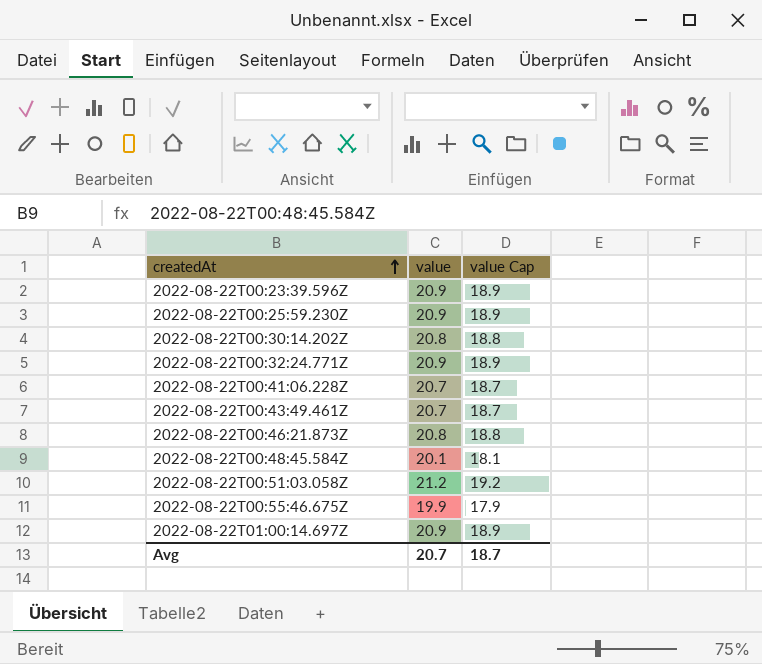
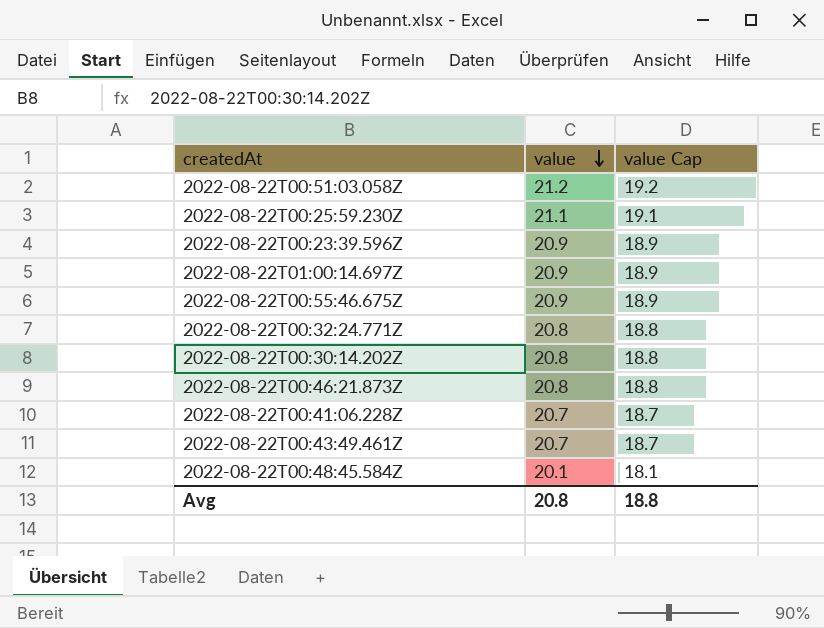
row order: createdAt ascending -> value descending
2022-08-22T00:25:59.230Z | value: 20.9 -> 21.1
2022-08-22T00:25:59.230Z | value Cap: 18.9 -> 19.1
2022-08-22T00:55:46.675Z | value: 19.9 -> 20.9
2022-08-22T00:55:46.675Z | value Cap: 17.9 -> 18.9
2022-08-22T00:32:24.771Z | value: 20.9 -> 20.8
2022-08-22T00:32:24.771Z | value Cap: 18.9 -> 18.8
Avg | value: 20.7 -> 20.8
Avg | value Cap: 18.7 -> 18.8

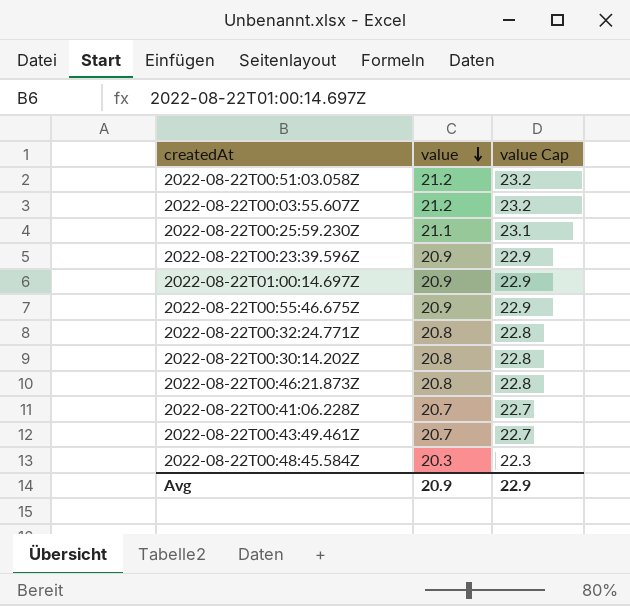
column value Cap | formula: [value] - 2 -> [value] + 2
row 2022-08-22T00:03:55.607Z: none -> 21.2 | 23.2
2022-08-22T00:48:45.584Z | value: 20.1 -> 20.3
Avg | value: 20.8 -> 20.9
Avg | value Cap: 18.8 -> 22.9

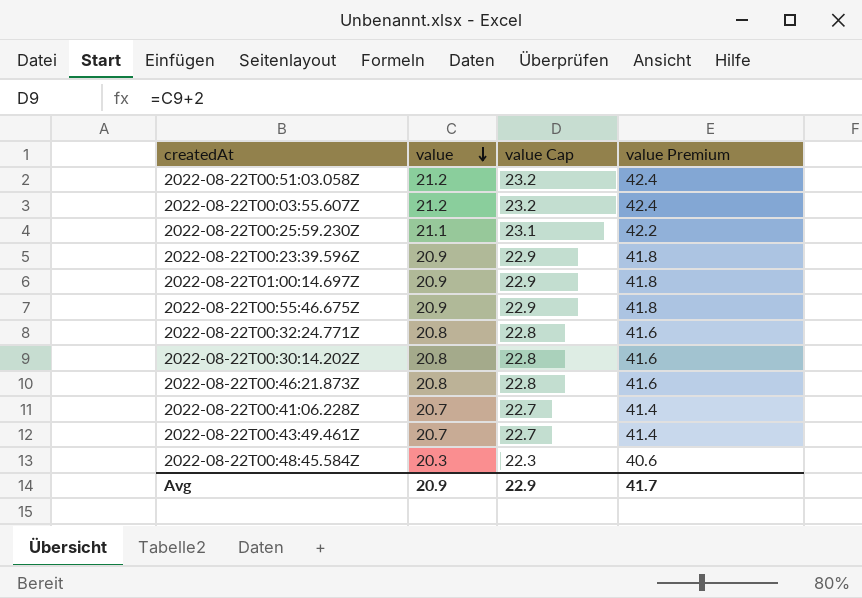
column value Premium | formula: none -> [value] * 2

